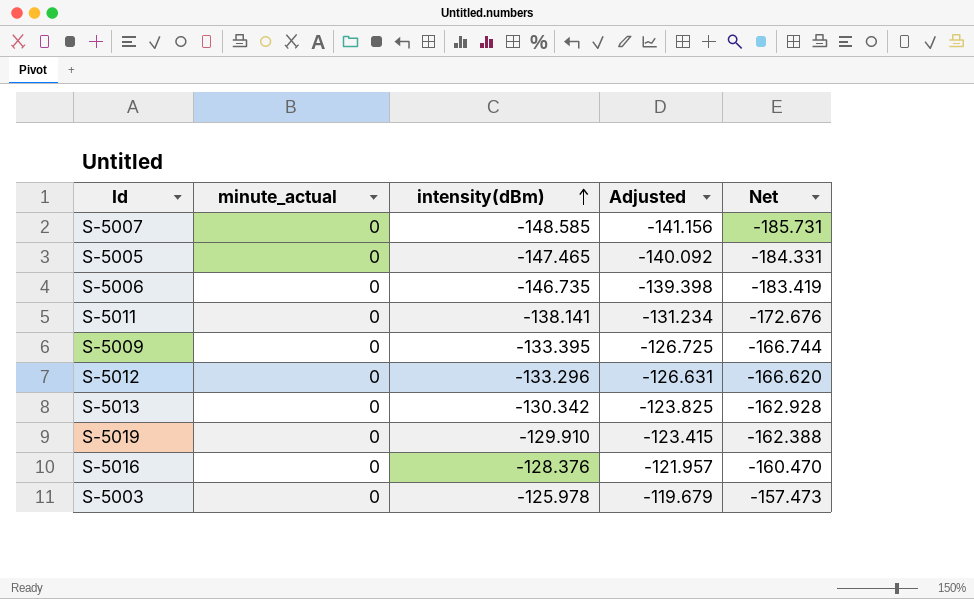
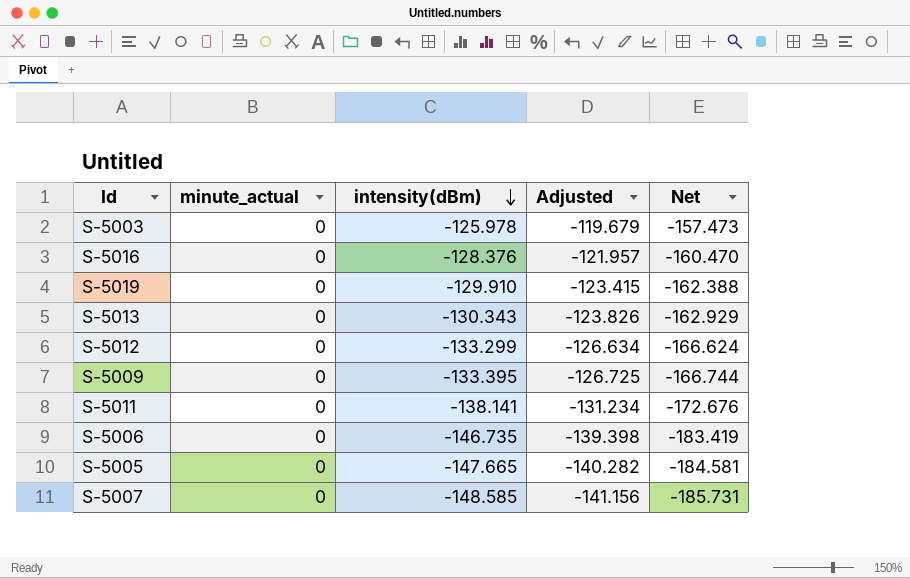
row order: intensity(dBm) ascending -> intensity(dBm) descending
S-5013 | intensity(dBm): -130.342 -> -130.343
S-5013 | Adjusted: -123.825 -> -123.826
S-5013 | Net: -162.928 -> -162.929
S-5012 | intensity(dBm): -133.296 -> -133.299
S-5012 | Adjusted: -126.631 -> -126.634
S-5012 | Net: -166.620 -> -166.624
S-5005 | intensity(dBm): -147.465 -> -147.665
S-5005 | Adjusted: -140.092 -> -140.282
S-5005 | Net: -184.331 -> -184.581

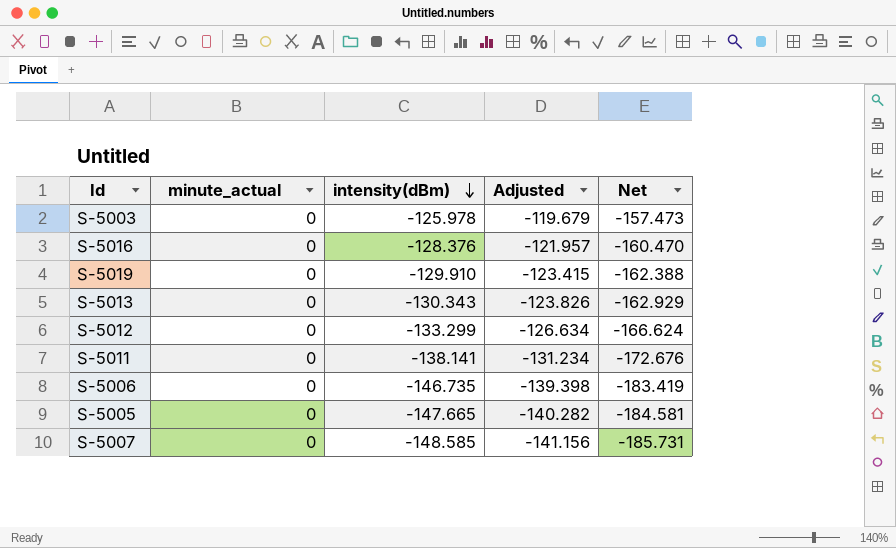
row S-5009: 0 | -133.395 | -126.725 | -166.744 -> none

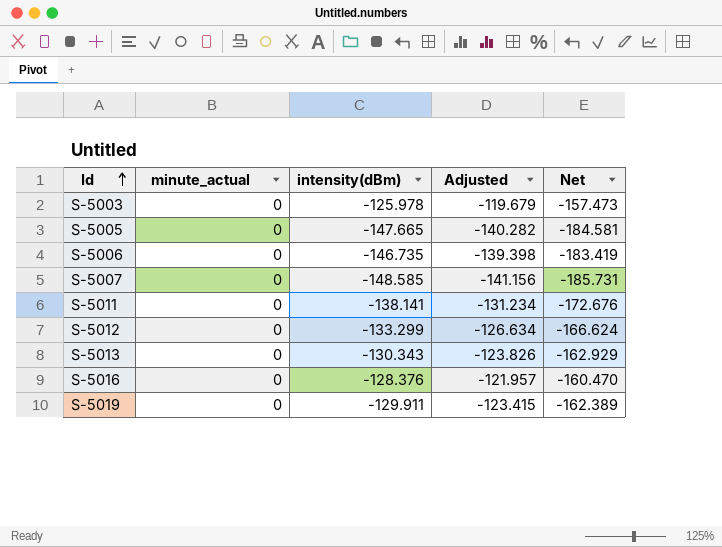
row order: intensity(dBm) descending -> Id ascending
S-5019 | intensity(dBm): -129.910 -> -129.911
S-5019 | Net: -162.388 -> -162.389

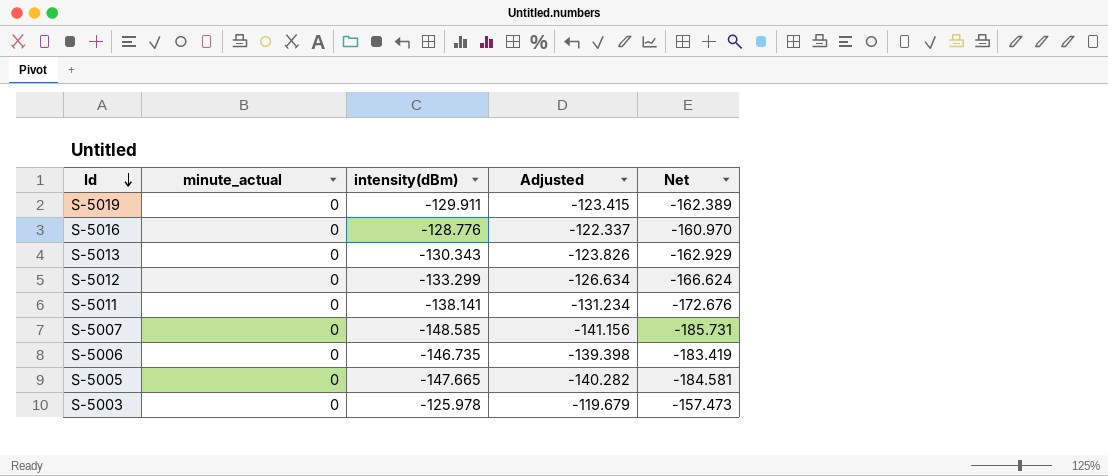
row order: Id ascending -> Id descending
S-5016 | intensity(dBm): -128.376 -> -128.776
S-5016 | Adjusted: -121.957 -> -122.337
S-5016 | Net: -160.470 -> -160.970

